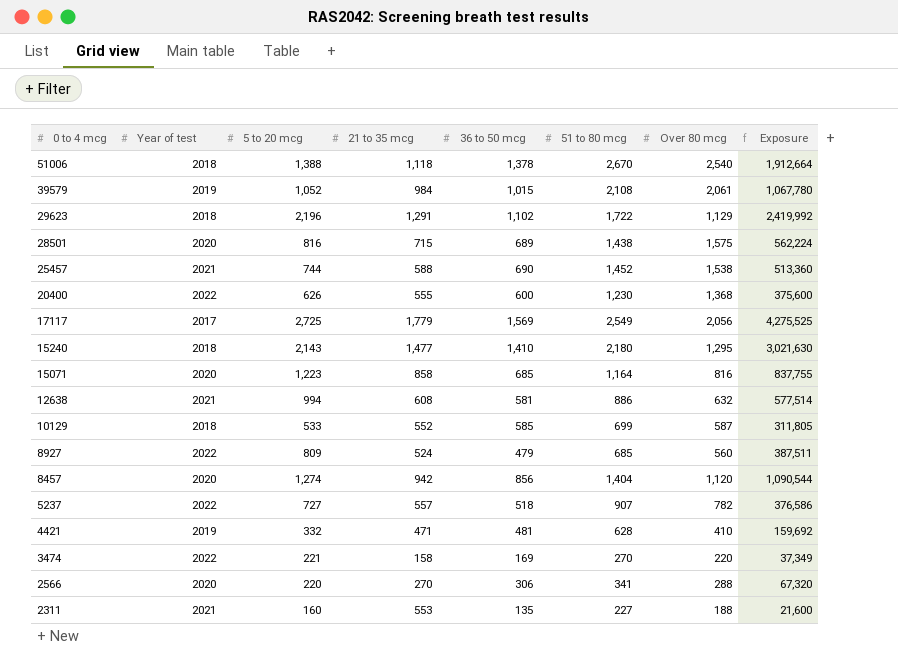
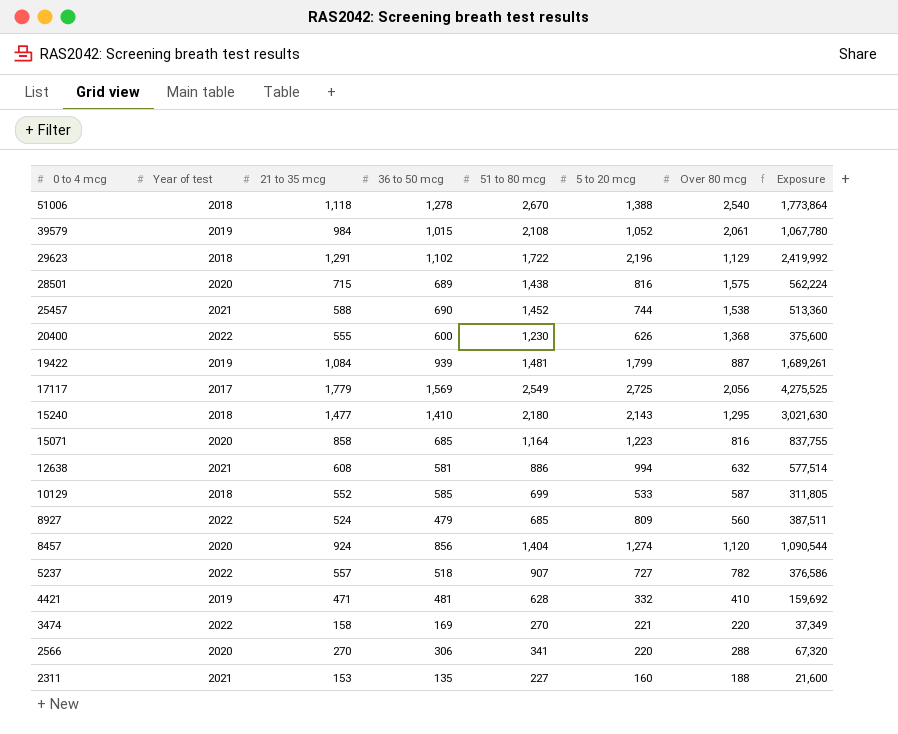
column 5 to 20 mcg | position: 3 -> 6
51006 | 36 to 50 mcg: 1,378 -> 1,278
51006 | Exposure: 1,912,664 -> 1,773,864
row 19422: none -> 2019 | 1,084 | 939 | 1,481 | 1,799 | 887 | 1,689,261
8457 | 21 to 35 mcg: 942 -> 924
2311 | 21 to 35 mcg: 553 -> 153

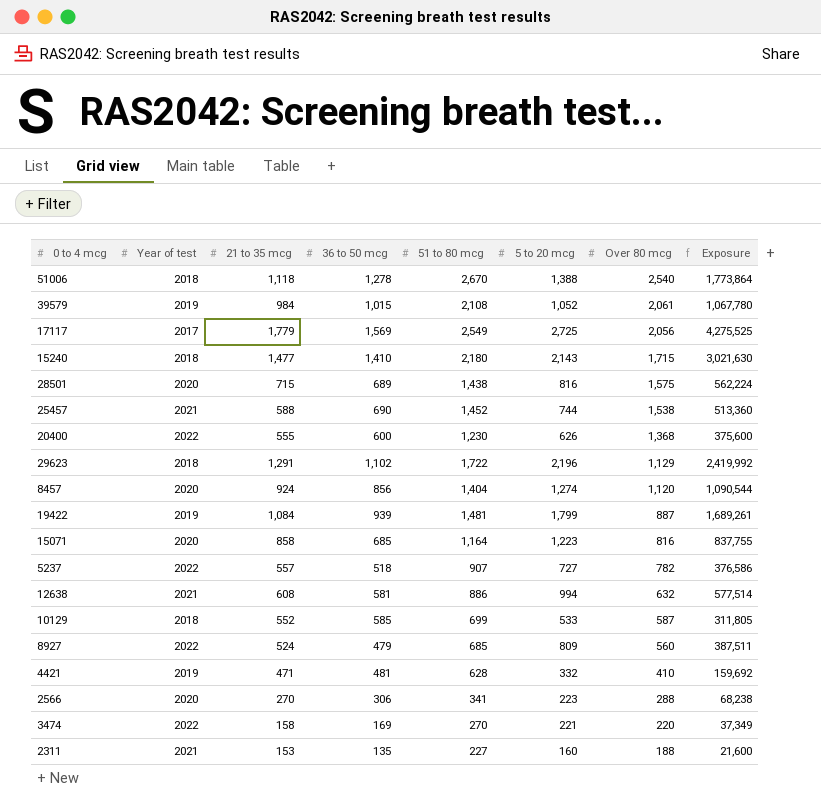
row order: 0 to 4 mcg descending -> Over 80 mcg descending
15240 | Over 80 mcg: 1,295 -> 1,715
2566 | 5 to 20 mcg: 220 -> 223
2566 | Exposure: 67,320 -> 68,238

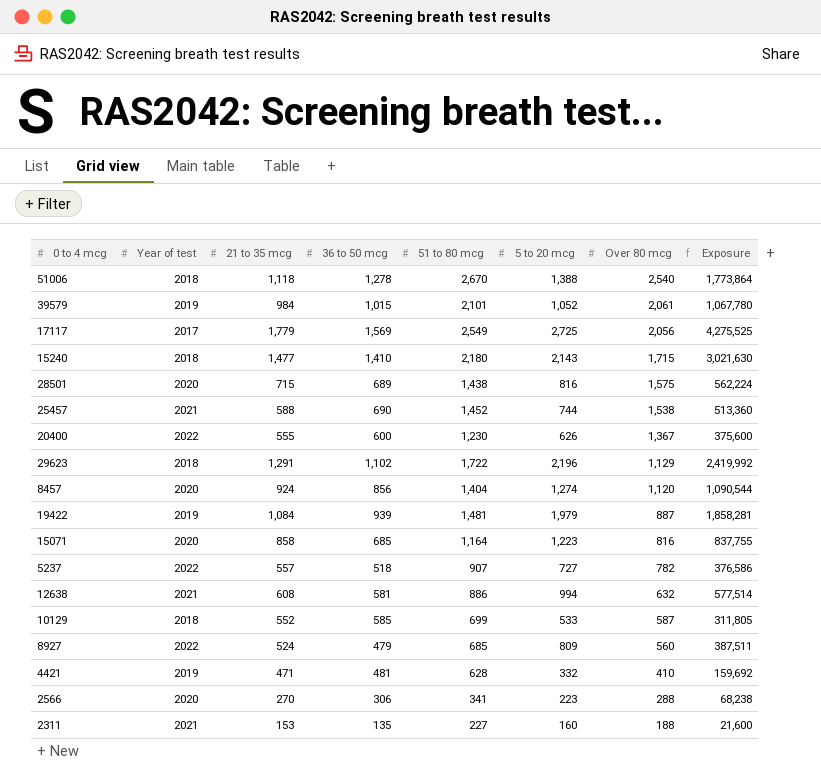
row 3474: 2022 | 158 | 169 | 270 | 221 | 220 | 37,349 -> none
39579 | 51 to 80 mcg: 2,108 -> 2,101
20400 | Over 80 mcg: 1,368 -> 1,367
19422 | 5 to 20 mcg: 1,799 -> 1,979
19422 | Exposure: 1,689,261 -> 1,858,281

